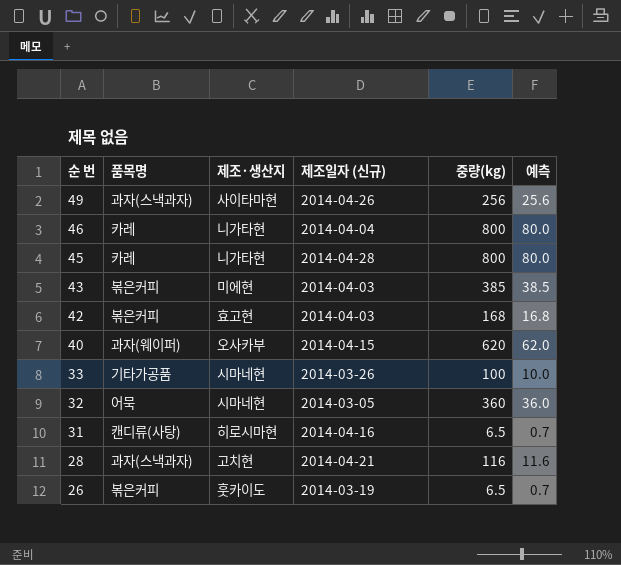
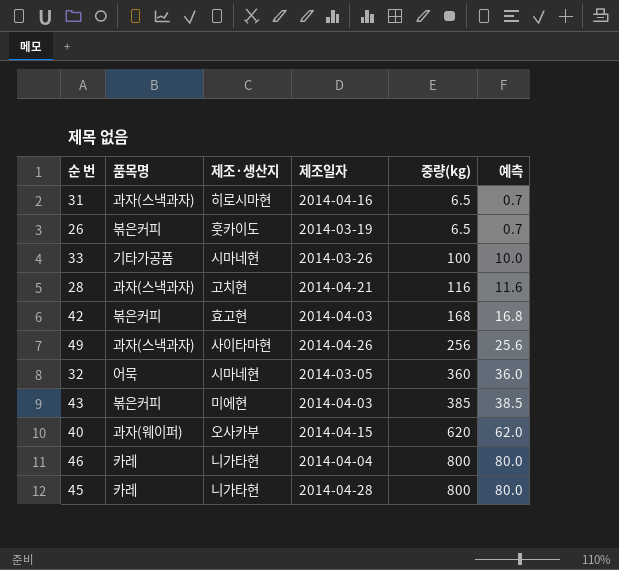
row order: 순 번 descending -> 중량(kg) ascending
column name: 제조일자 (신규) -> 제조일자
31 | 품목명: 캔디류(사탕) -> 과자(스낵과자)

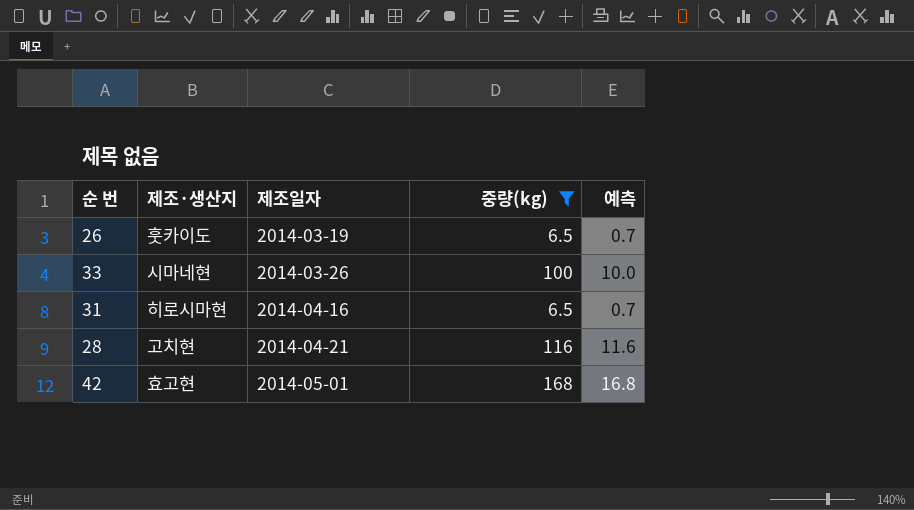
filter: none -> 중량(kg) <= 168
row order: 중량(kg) ascending -> 제조일자 ascending
column 품목명 | position: 2 -> none
42 | 제조일자: 2014-04-03 -> 2014-05-01

